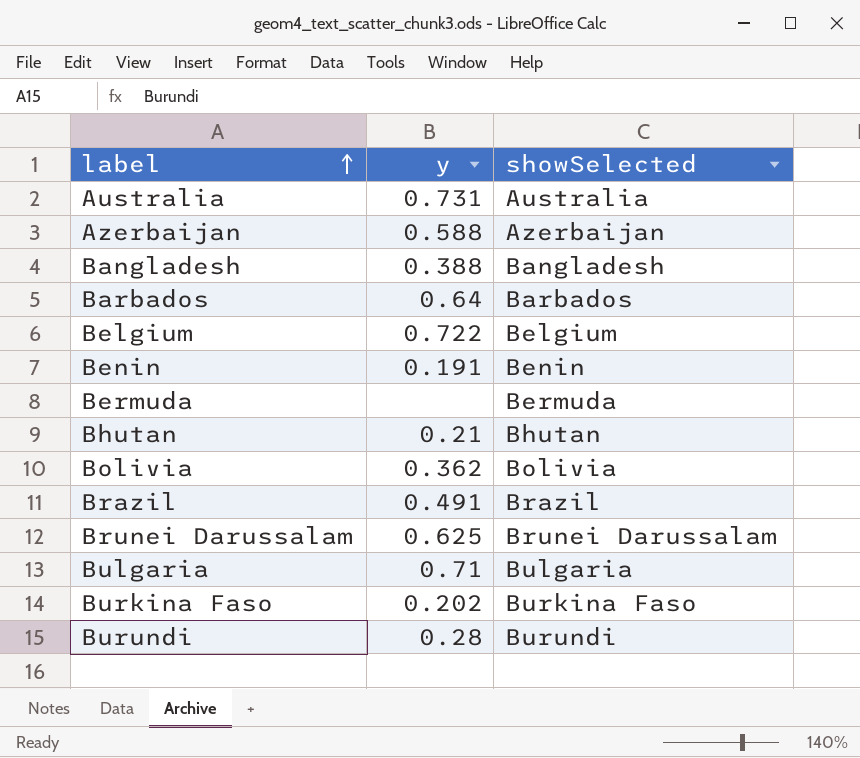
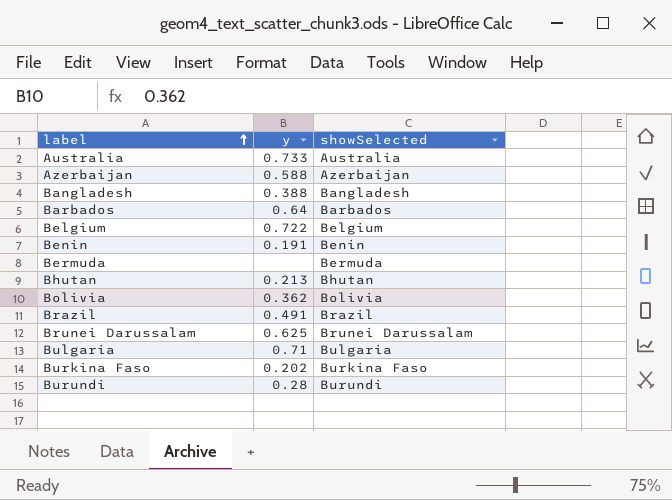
Australia | y: 0.731 -> 0.733
Bhutan | y: 0.21 -> 0.213

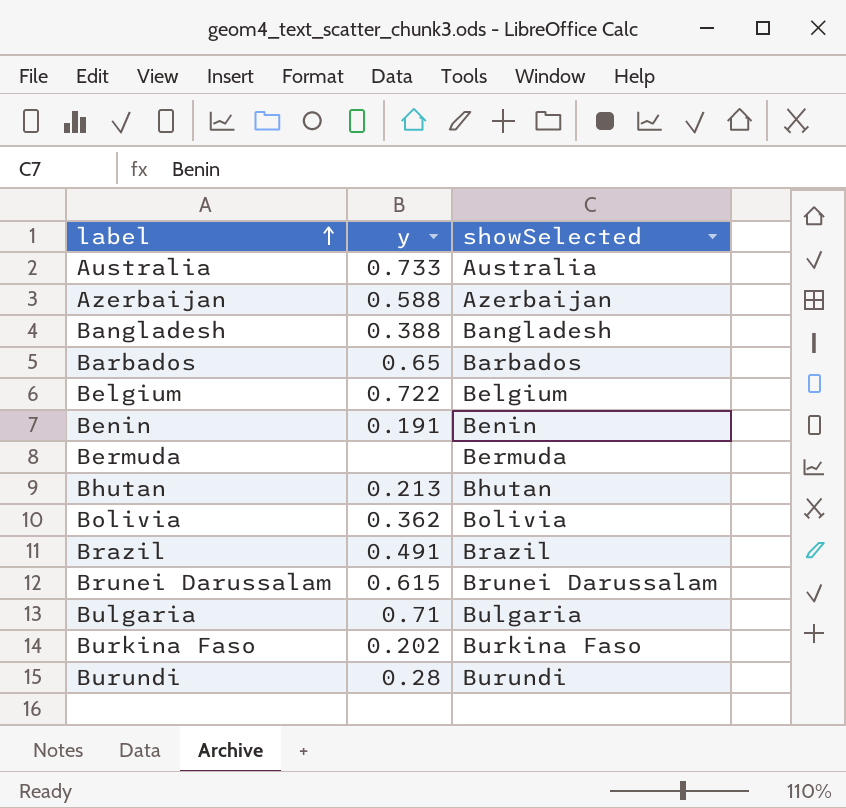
Barbados | y: 0.64 -> 0.65
Brunei Darussalam | y: 0.625 -> 0.615

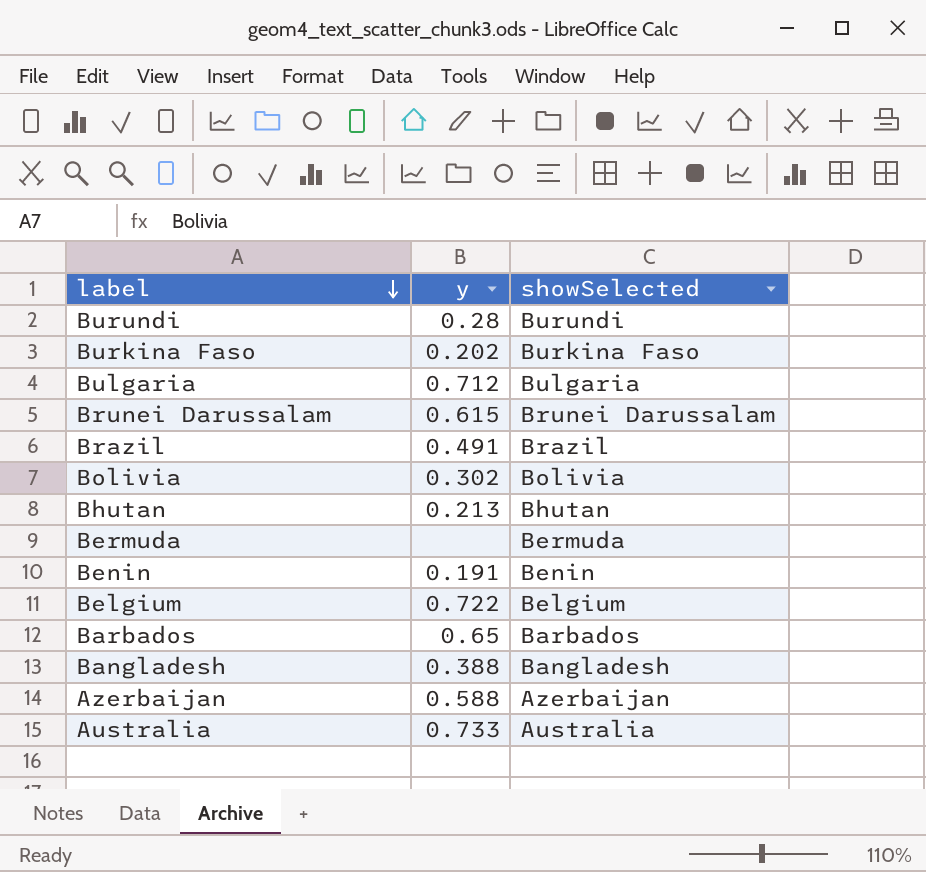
row order: label ascending -> label descending
Bulgaria | y: 0.71 -> 0.712
Bolivia | y: 0.362 -> 0.302

